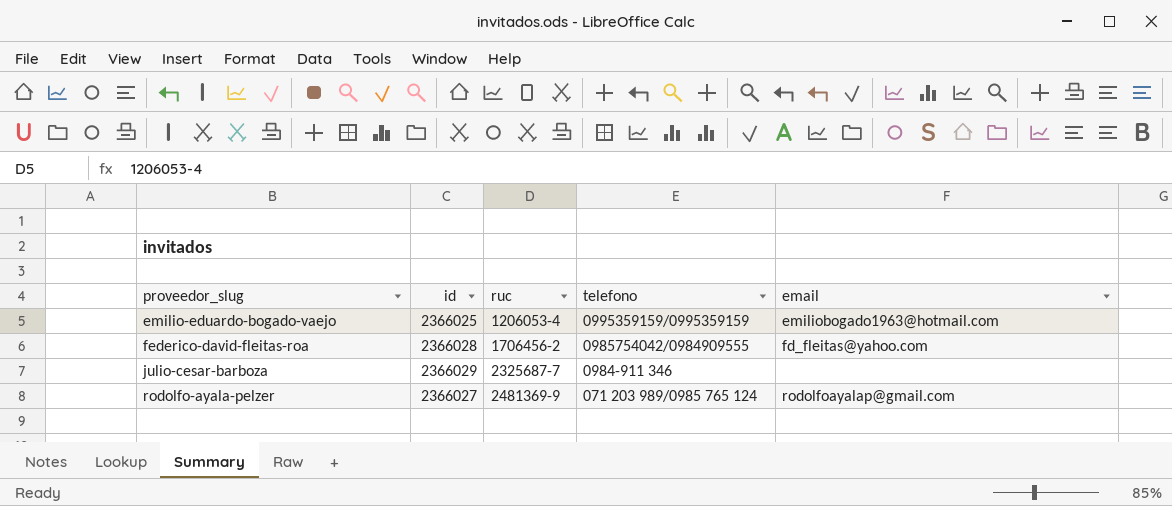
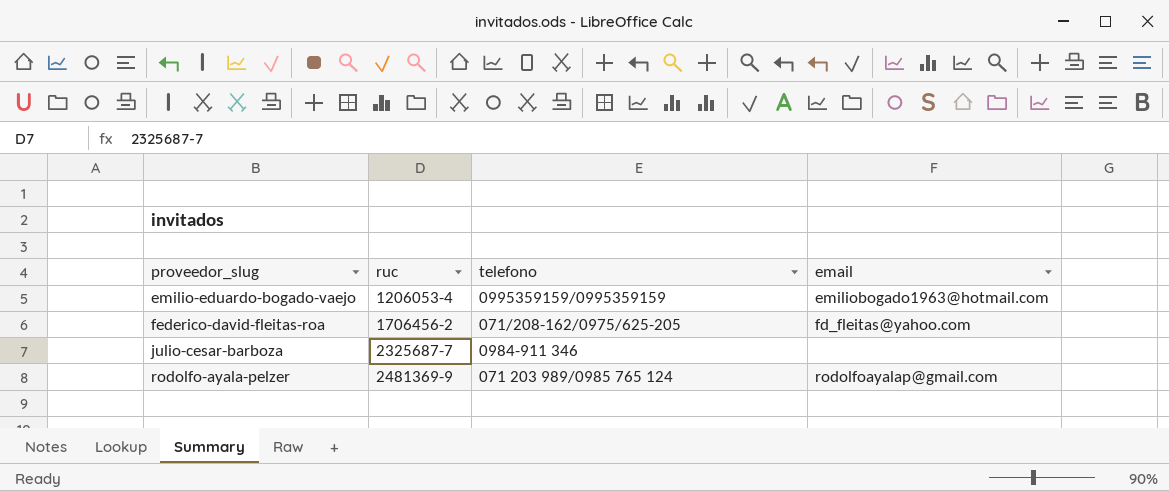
column id | position: 2 -> none
federico-david-fleitas-roa | telefono: 0985754042/0984909555 -> 071/208-162/0975/625-205

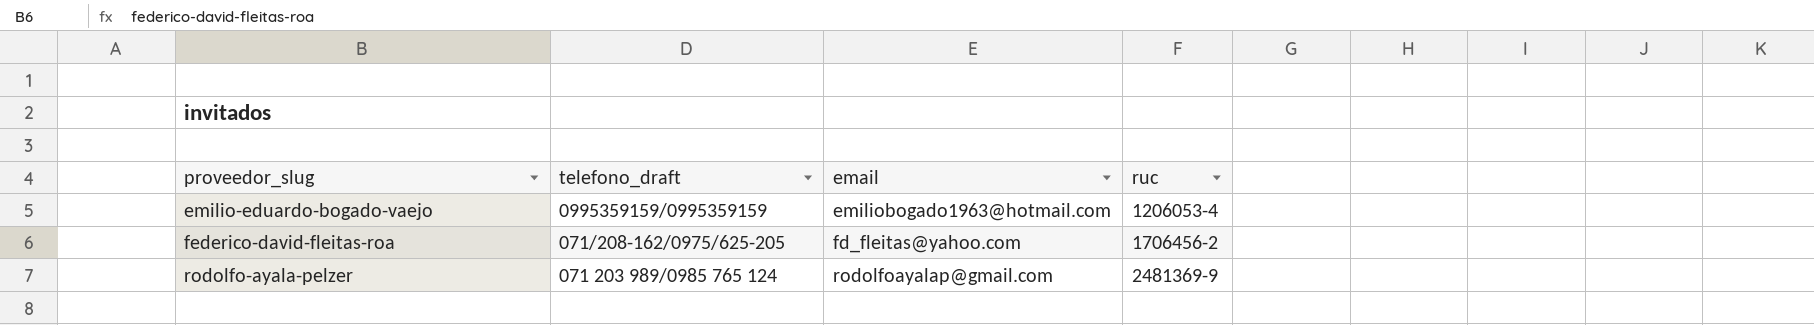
column name: telefono -> telefono_draft
column ruc | position: 2 -> 4
row julio-cesar-barboza: 2325687-7 | 0984-911 346 | none -> none

